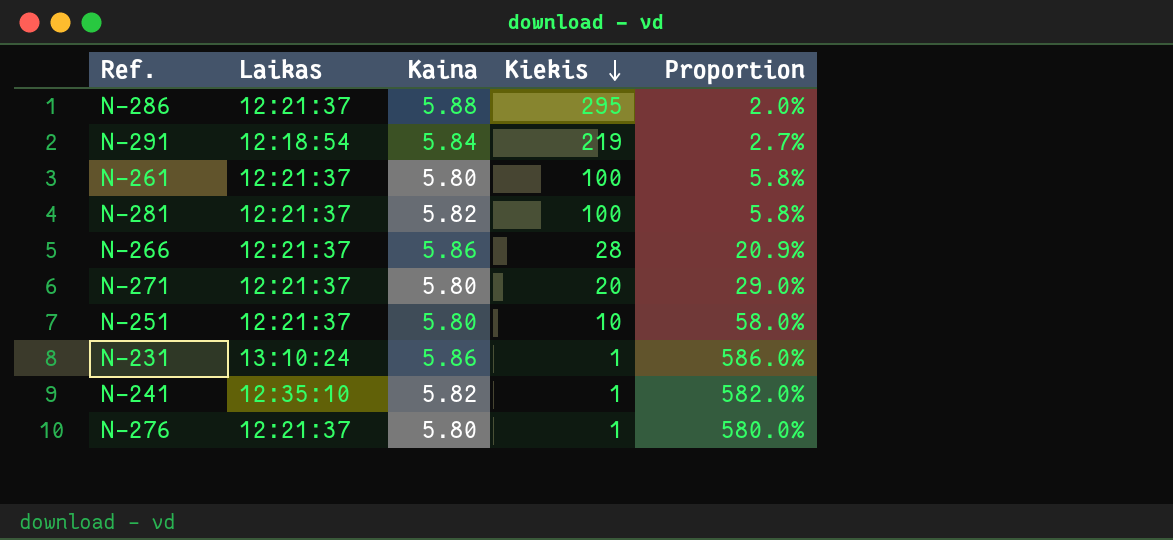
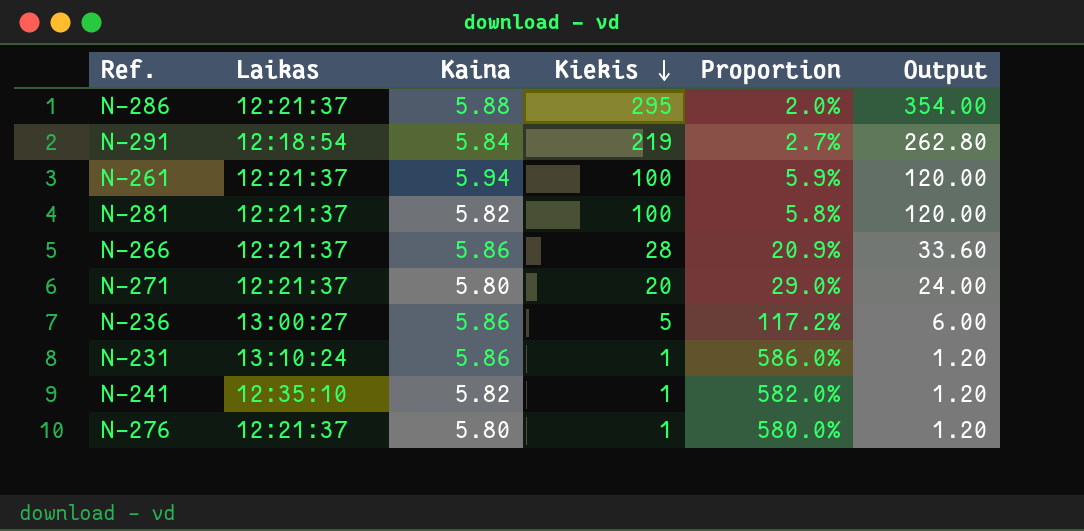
column Output | formula: none -> [Kiekis] * 1.2
row N-251: 12:21:37 | 5.80 | 10 | 58.0% -> none
N-261 | Kaina: 5.80 -> 5.94
N-261 | Proportion: 5.8% -> 5.9%
row N-236: none -> 13:00:27 | 5.86 | 5 | 117.2% | 6.00

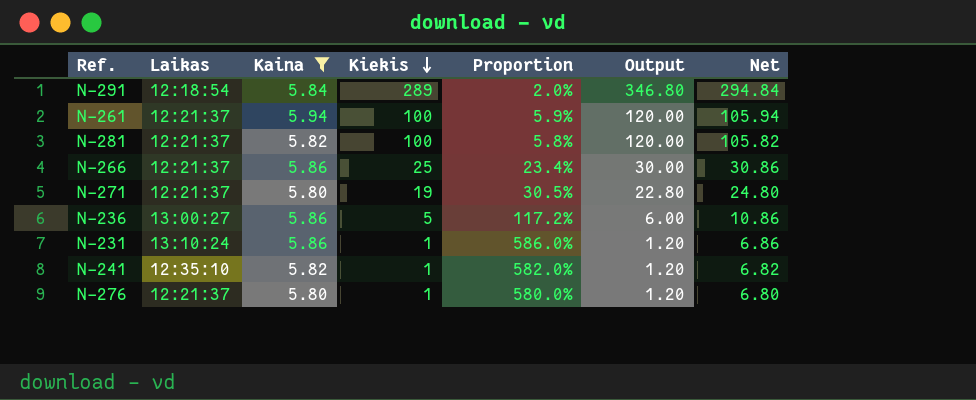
filter: none -> Kaina != 5.88
column Net | formula: none -> [Kaina] + [Kiekis]
N-291 | Kiekis: 219 -> 289
N-291 | Proportion: 2.7% -> 2.0%
N-291 | Output: 262.80 -> 346.80
N-266 | Kiekis: 28 -> 25
N-266 | Proportion: 20.9% -> 23.4%
N-266 | Output: 33.60 -> 30.00
N-271 | Kiekis: 20 -> 19
N-271 | Proportion: 29.0% -> 30.5%
N-271 | Output: 24.00 -> 22.80

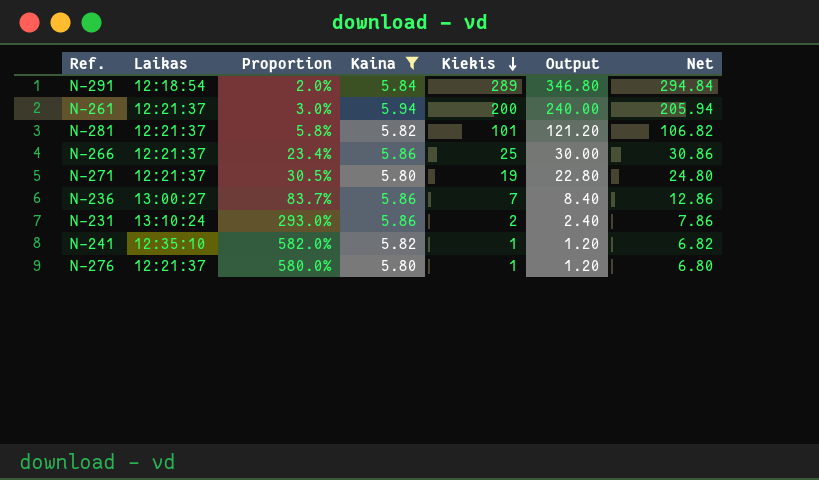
column Proportion | position: 5 -> 3
N-261 | Proportion: 5.9% -> 3.0%
N-261 | Kiekis: 100 -> 200
N-261 | Output: 120.00 -> 240.00
N-261 | Net: 105.94 -> 205.94
N-281 | Kiekis: 100 -> 101
N-281 | Output: 120.00 -> 121.20
N-281 | Net: 105.82 -> 106.82
N-236 | Proportion: 117.2% -> 83.7%
N-236 | Kiekis: 5 -> 7
N-236 | Output: 6.00 -> 8.40
N-236 | Net: 10.86 -> 12.86
N-231 | Proportion: 586.0% -> 293.0%
N-231 | Kiekis: 1 -> 2
N-231 | Output: 1.20 -> 2.40
N-231 | Net: 6.86 -> 7.86

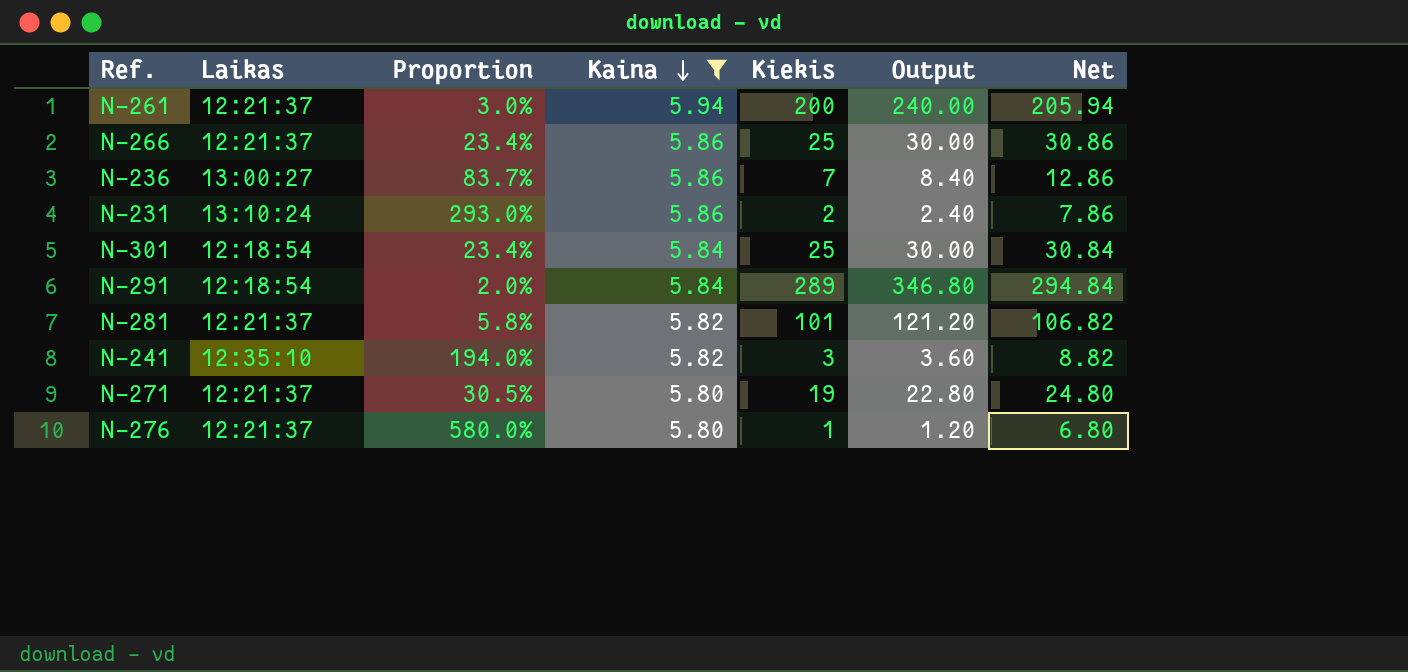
row order: Kiekis descending -> Kaina descending
row N-301: none -> 12:18:54 | 23.4% | 5.84 | 25 | 30.00 | 30.84
N-241 | Proportion: 582.0% -> 194.0%
N-241 | Kiekis: 1 -> 3
N-241 | Output: 1.20 -> 3.60
N-241 | Net: 6.82 -> 8.82

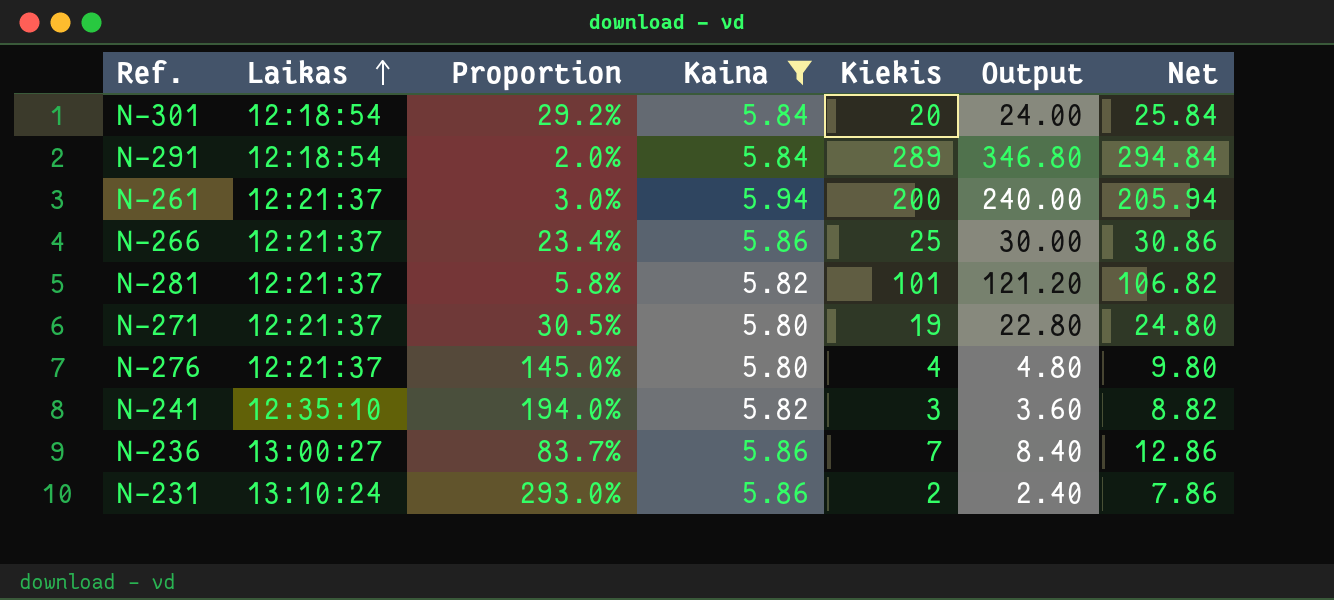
row order: Kaina descending -> Laikas ascending
N-301 | Proportion: 23.4% -> 29.2%
N-301 | Kiekis: 25 -> 20
N-301 | Output: 30.00 -> 24.00
N-301 | Net: 30.84 -> 25.84
N-276 | Proportion: 580.0% -> 145.0%
N-276 | Kiekis: 1 -> 4
N-276 | Output: 1.20 -> 4.80
N-276 | Net: 6.80 -> 9.80

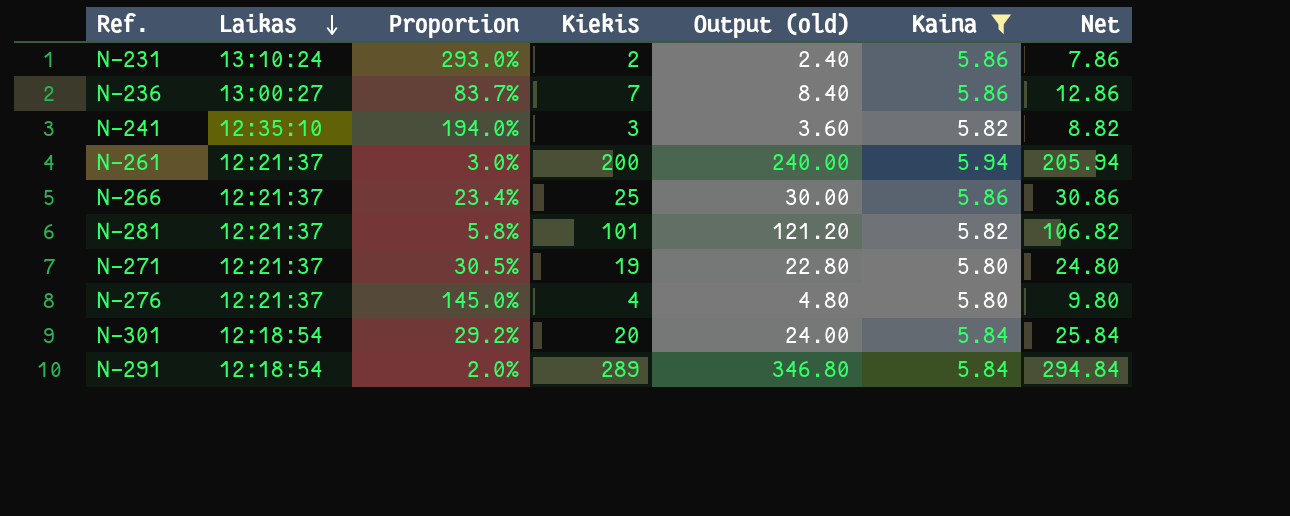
row order: Laikas ascending -> Laikas descending
column name: Output -> Output (old)
column Kaina | position: 4 -> 6

